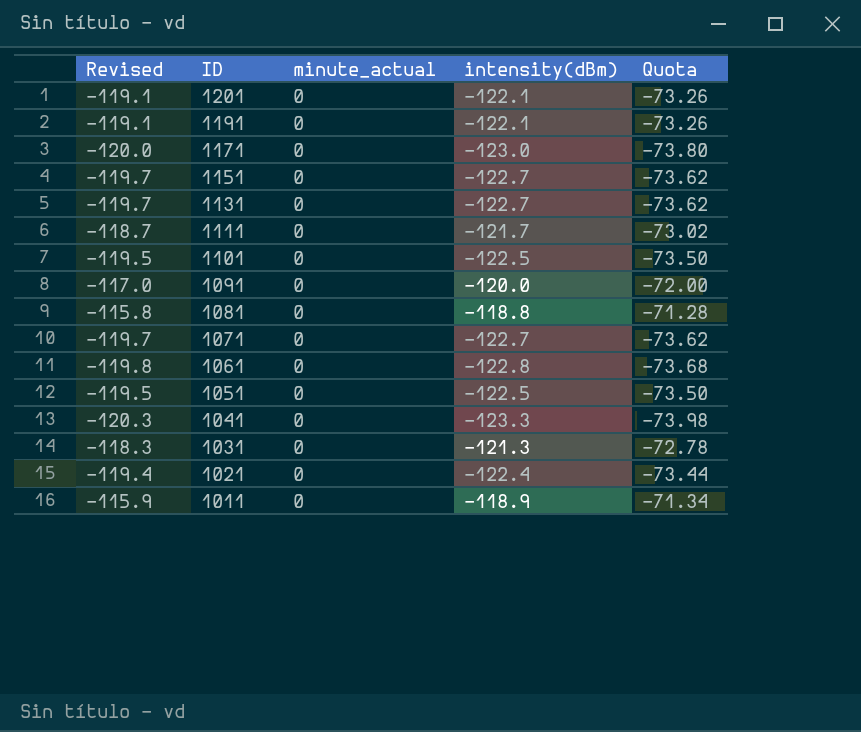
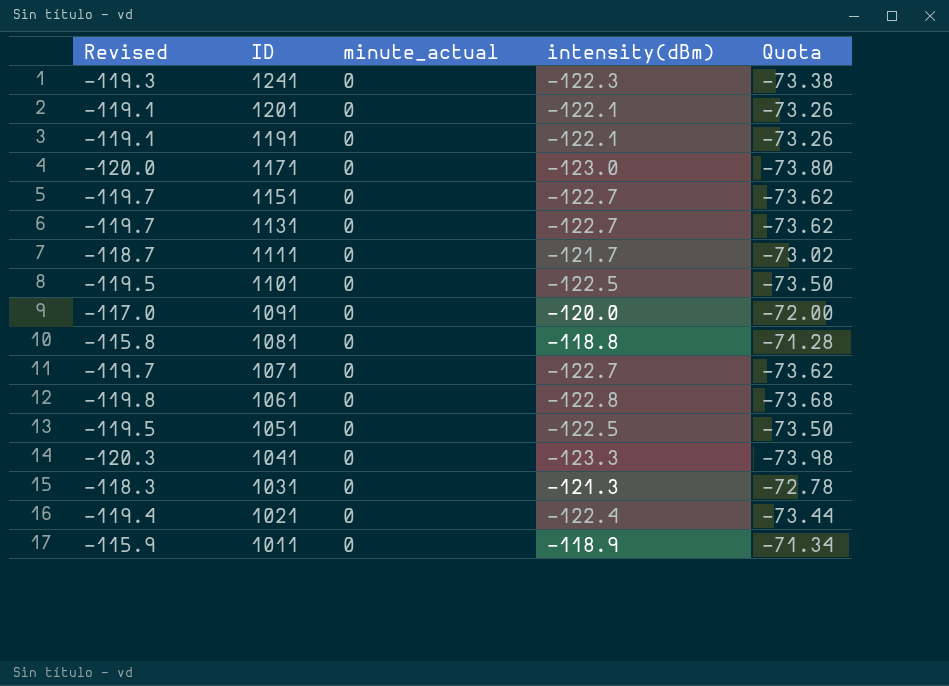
row 1241: none -> -119.3 | 0 | -122.3 | -73.38

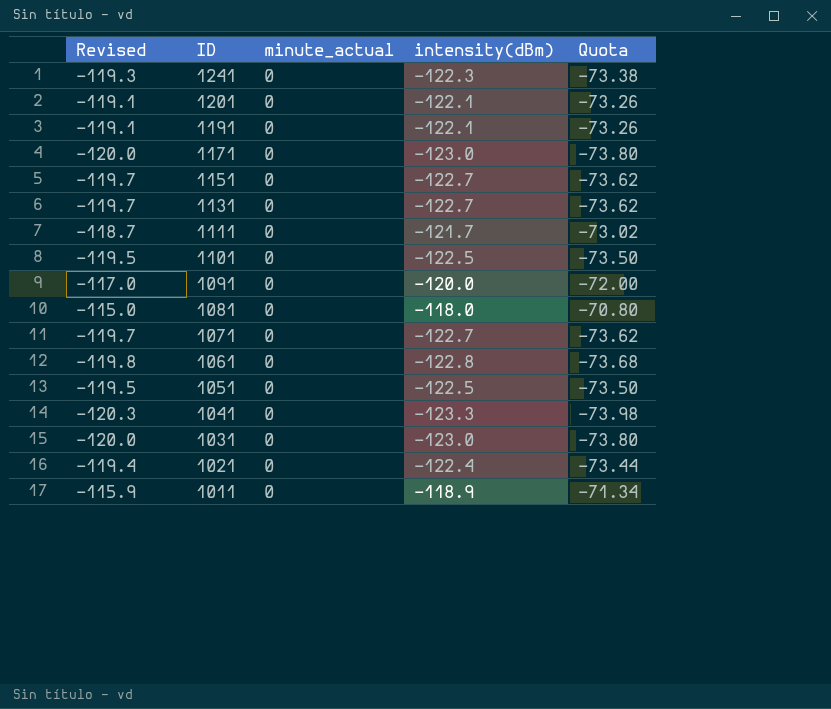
1081 | Revised: -115.8 -> -115.0
1081 | intensity(dBm): -118.8 -> -118.0
1081 | Quota: -71.28 -> -70.80
1031 | Revised: -118.3 -> -120.0
1031 | intensity(dBm): -121.3 -> -123.0
1031 | Quota: -72.78 -> -73.80

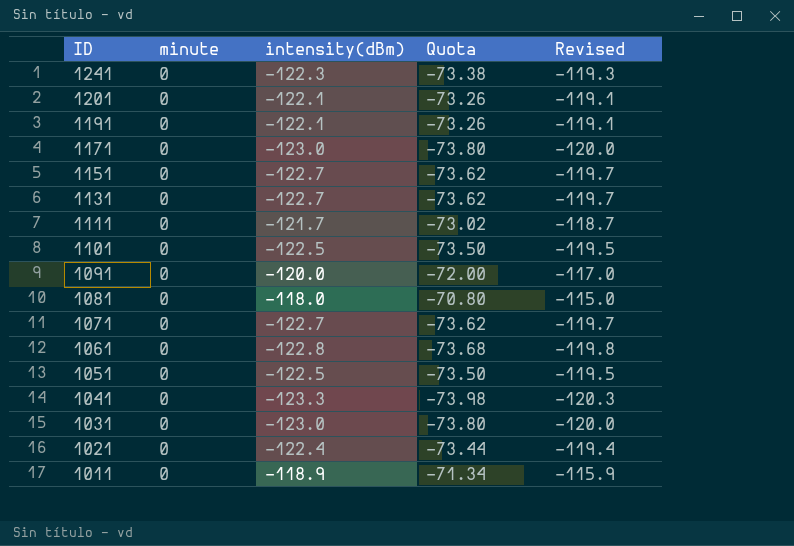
column name: minute_actual -> minute
column Revised | position: 1 -> 5

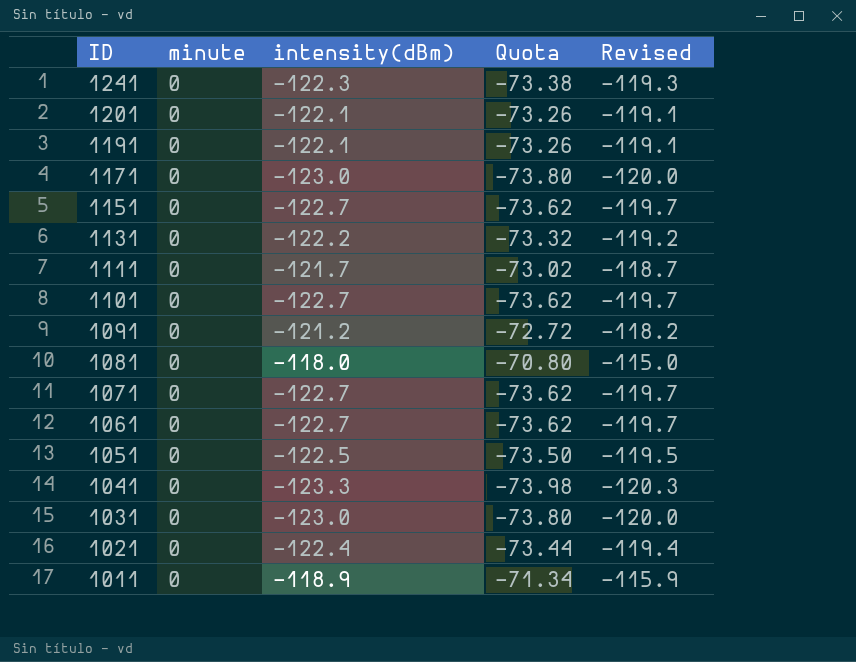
1131 | intensity(dBm): -122.7 -> -122.2
1131 | Quota: -73.62 -> -73.32
1131 | Revised: -119.7 -> -119.2
1101 | intensity(dBm): -122.5 -> -122.7
1101 | Quota: -73.50 -> -73.62
1101 | Revised: -119.5 -> -119.7
1091 | intensity(dBm): -120.0 -> -121.2
1091 | Quota: -72.00 -> -72.72
1091 | Revised: -117.0 -> -118.2
1061 | intensity(dBm): -122.8 -> -122.7
1061 | Quota: -73.68 -> -73.62
1061 | Revised: -119.8 -> -119.7

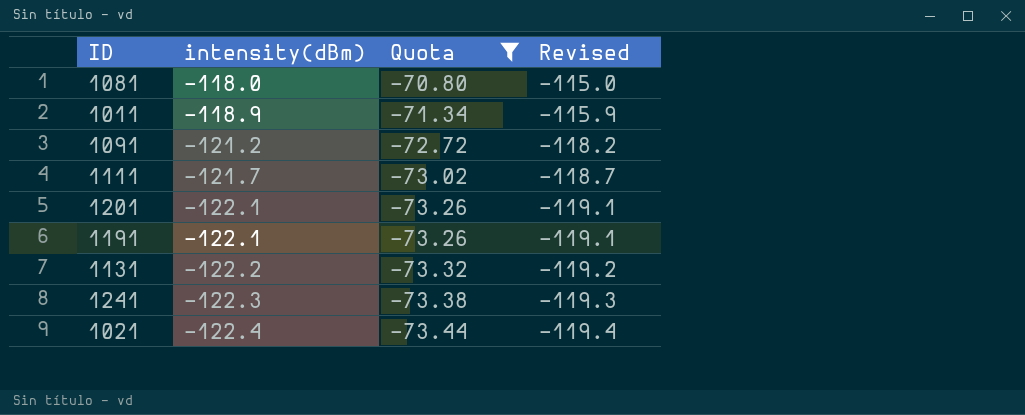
filter: none -> Quota >= -73.44
row order: ID descending -> intensity(dBm) descending
column minute | position: 2 -> none

